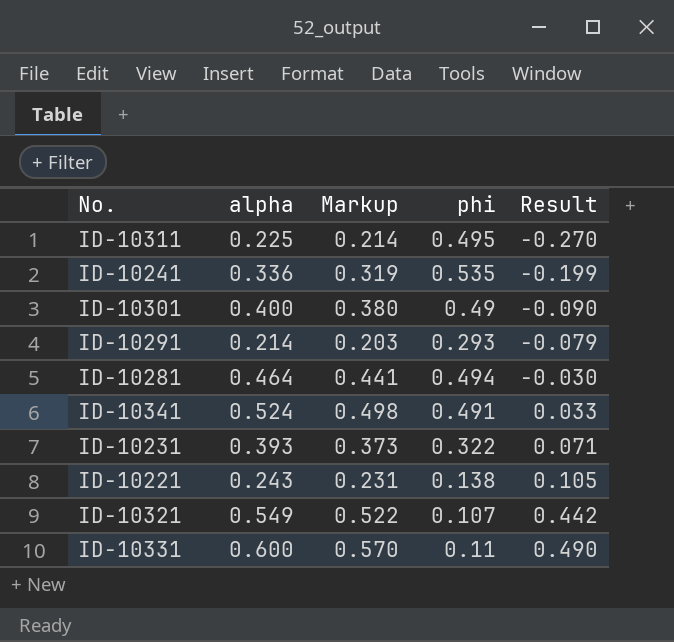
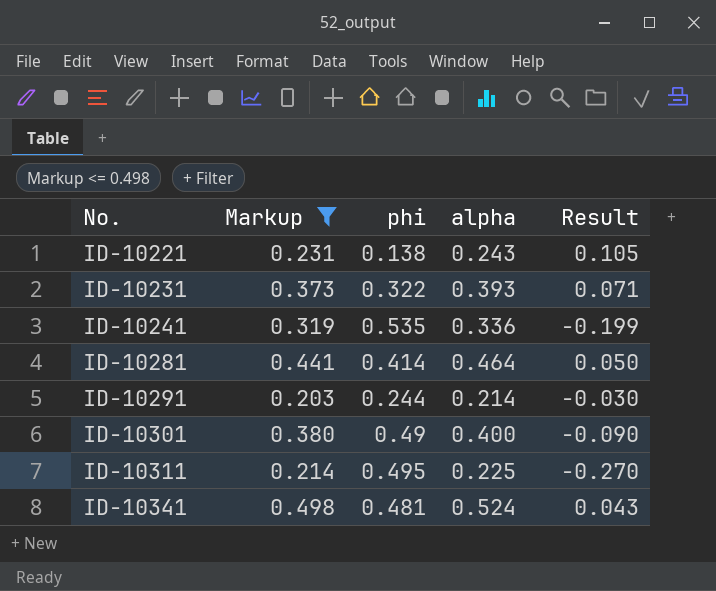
filter: none -> Markup <= 0.498
row order: Result ascending -> No. ascending
column alpha | position: 2 -> 4
ID-10281 | phi: 0.494 -> 0.414
ID-10281 | Result: -0.030 -> 0.050
ID-10291 | phi: 0.293 -> 0.244
ID-10291 | Result: -0.079 -> -0.030
ID-10341 | phi: 0.491 -> 0.481
ID-10341 | Result: 0.033 -> 0.043

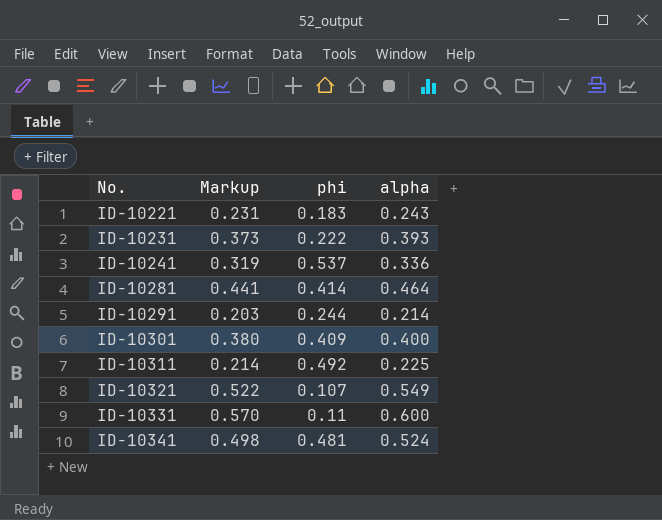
filter: Markup <= 0.498 -> none
column Result | formula: [alpha] - [phi] -> none
ID-10221 | phi: 0.138 -> 0.183
ID-10231 | phi: 0.322 -> 0.222
ID-10241 | phi: 0.535 -> 0.537
ID-10301 | phi: 0.49 -> 0.409
ID-10311 | phi: 0.495 -> 0.492

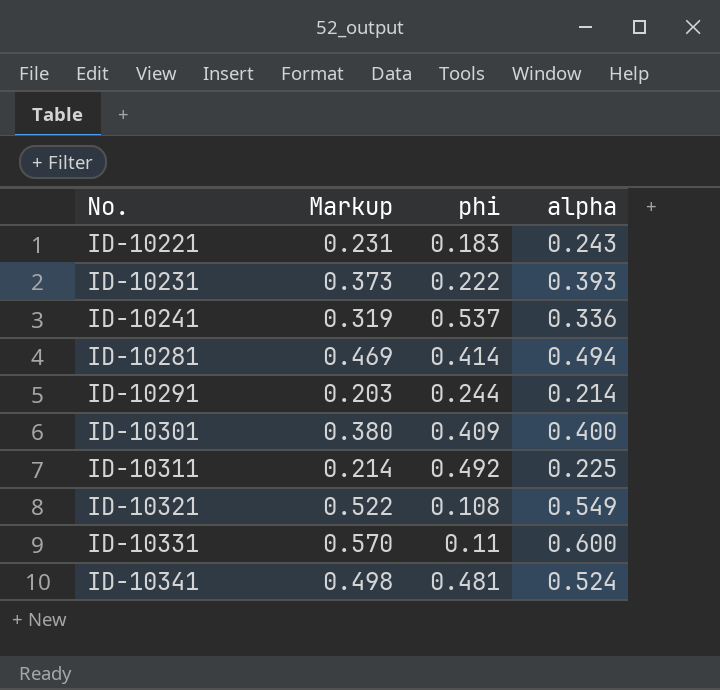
ID-10281 | Markup: 0.441 -> 0.469
ID-10281 | alpha: 0.464 -> 0.494
ID-10321 | phi: 0.107 -> 0.108

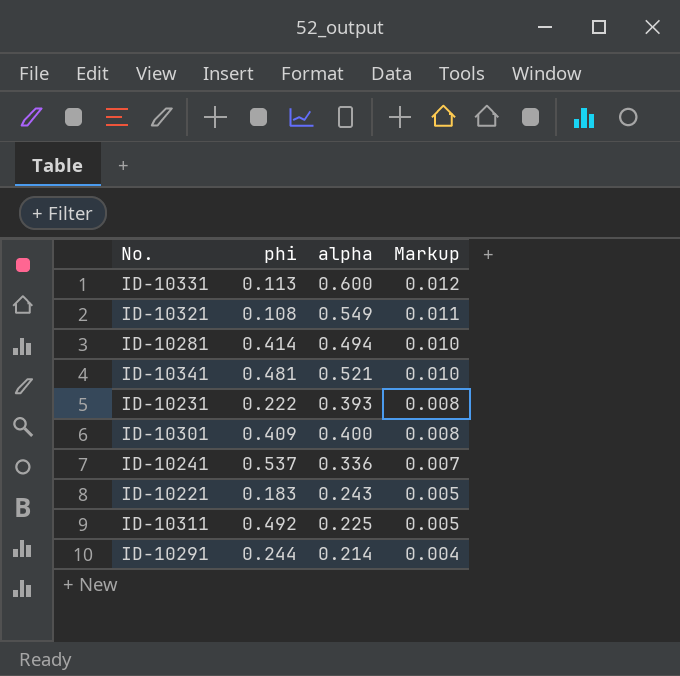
row order: No. ascending -> Markup descending
column Markup | formula: [alpha] * 0.95 -> [alpha] * 0.02
column Markup | position: 2 -> 4
ID-10331 | phi: 0.11 -> 0.113
ID-10341 | alpha: 0.524 -> 0.521

